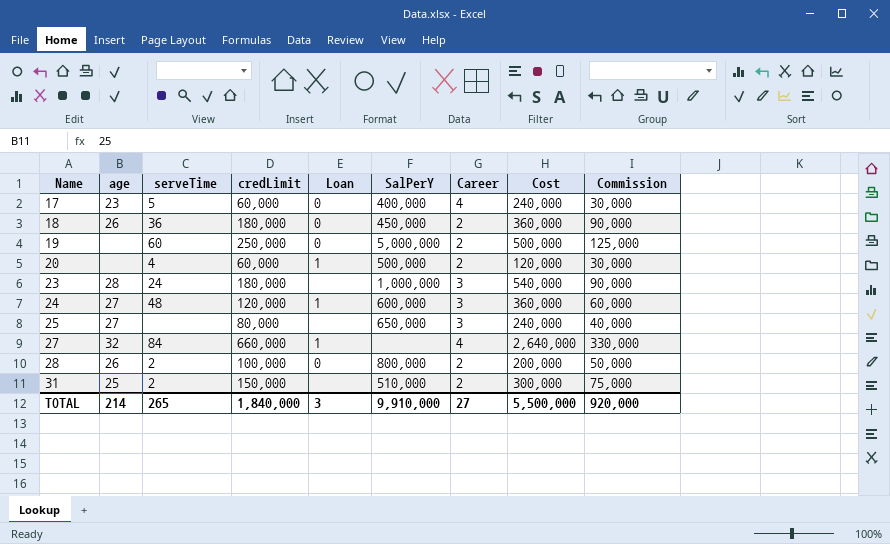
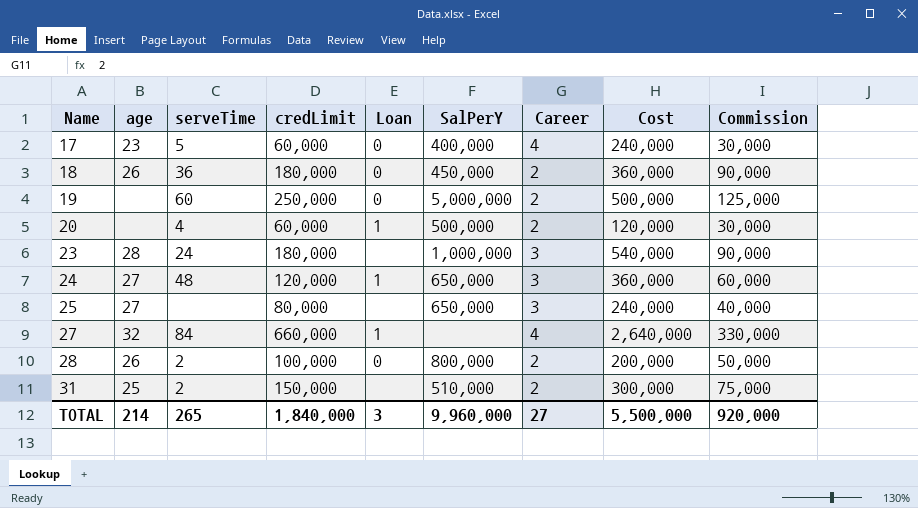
24 | SalPerY: 600,000 -> 650,000
TOTAL | SalPerY: 9,910,000 -> 9,960,000

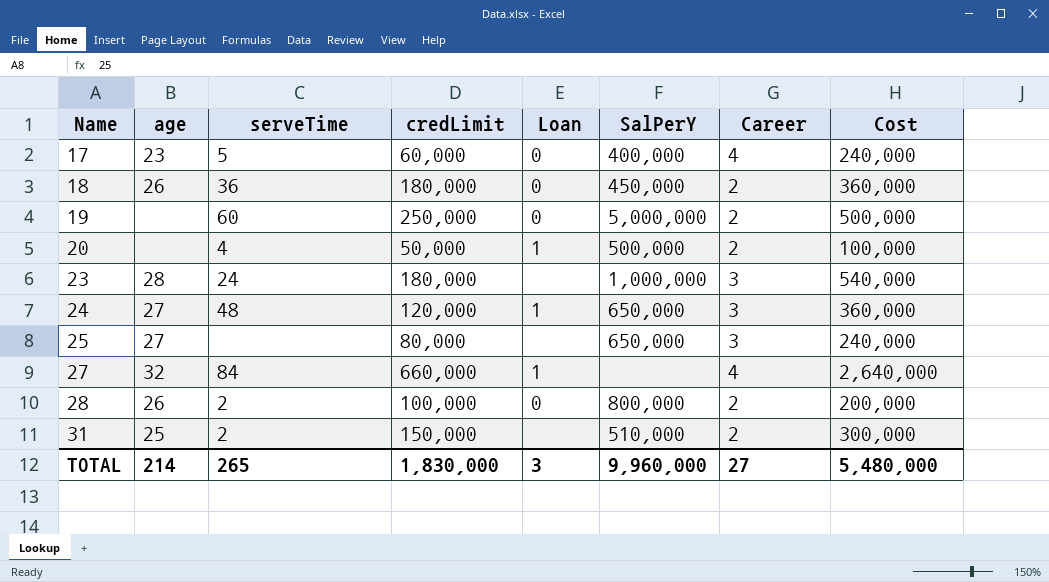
column Commission | formula: [credLimit] * 0.5 -> none
20 | credLimit: 60,000 -> 50,000
20 | Cost: 120,000 -> 100,000
TOTAL | credLimit: 1,840,000 -> 1,830,000
TOTAL | Cost: 5,500,000 -> 5,480,000

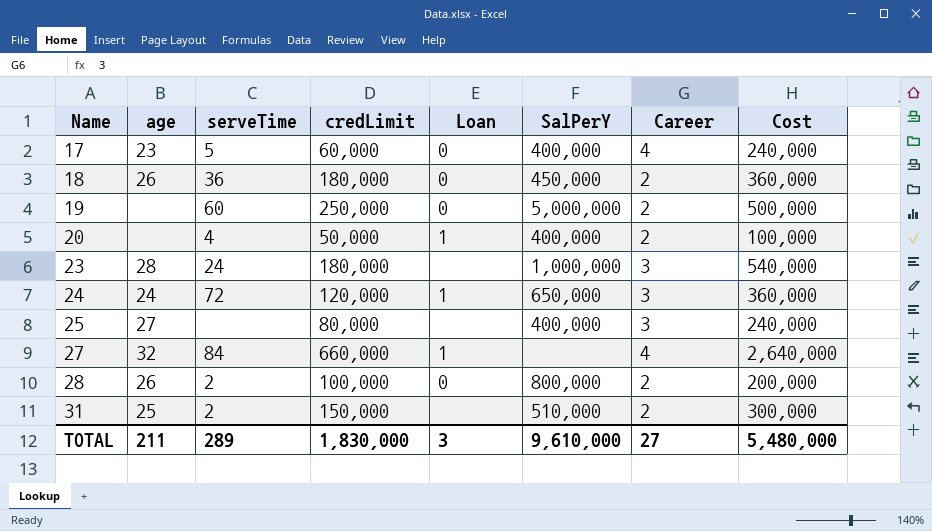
20 | SalPerY: 500,000 -> 400,000
24 | age: 27 -> 24
24 | serveTime: 48 -> 72
25 | SalPerY: 650,000 -> 400,000
TOTAL | age: 214 -> 211
TOTAL | serveTime: 265 -> 289
TOTAL | SalPerY: 9,960,000 -> 9,610,000

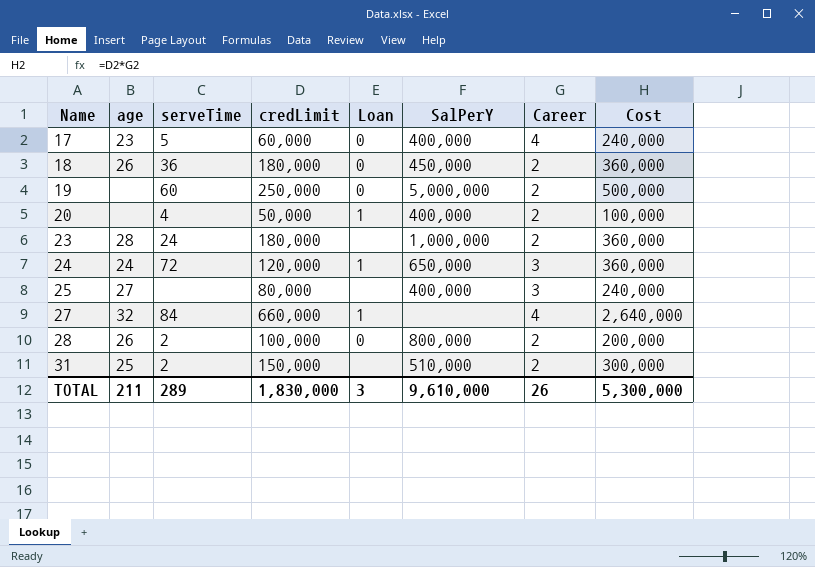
23 | Career: 3 -> 2
23 | Cost: 540,000 -> 360,000
TOTAL | Career: 27 -> 26
TOTAL | Cost: 5,480,000 -> 5,300,000

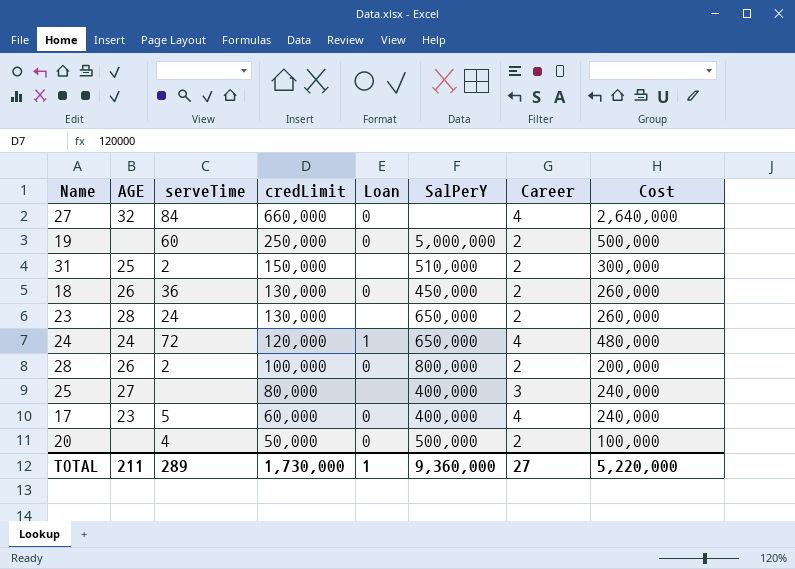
row order: Name ascending -> credLimit descending
column name: age -> AGE
27 | Loan: 1 -> 0
18 | credLimit: 180,000 -> 130,000
18 | Cost: 360,000 -> 260,000
23 | credLimit: 180,000 -> 130,000
23 | SalPerY: 1,000,000 -> 650,000
23 | Cost: 360,000 -> 260,000
24 | Career: 3 -> 4
24 | Cost: 360,000 -> 480,000
20 | Loan: 1 -> 0
20 | SalPerY: 400,000 -> 500,000
TOTAL | credLimit: 1,830,000 -> 1,730,000
TOTAL | Loan: 3 -> 1
TOTAL | SalPerY: 9,610,000 -> 9,360,000
TOTAL | Career: 26 -> 27
TOTAL | Cost: 5,300,000 -> 5,220,000

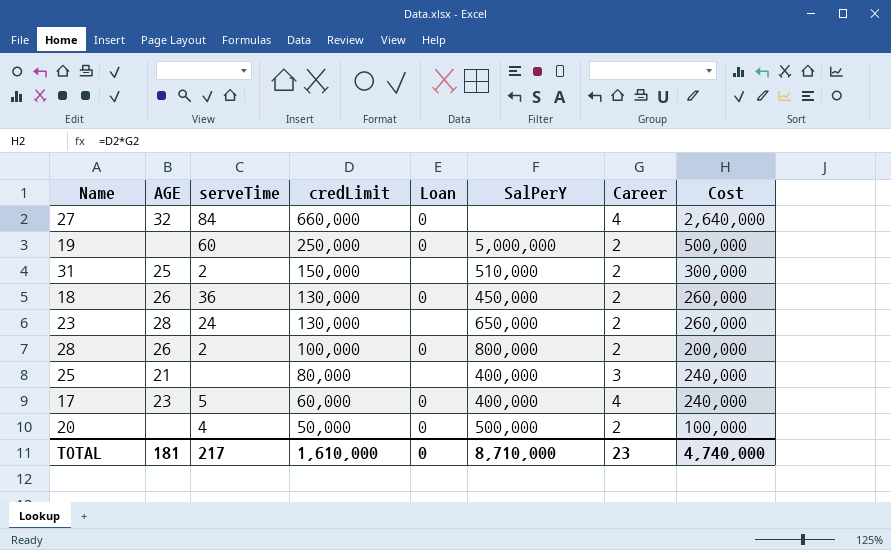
row 24: 24 | 72 | 120,000 | 1 | 650,000 | 4 | 480,000 -> none
25 | AGE: 27 -> 21
TOTAL | AGE: 211 -> 181
TOTAL | serveTime: 289 -> 217
TOTAL | credLimit: 1,730,000 -> 1,610,000
TOTAL | Loan: 1 -> 0
TOTAL | SalPerY: 9,360,000 -> 8,710,000
TOTAL | Career: 27 -> 23
TOTAL | Cost: 5,220,000 -> 4,740,000

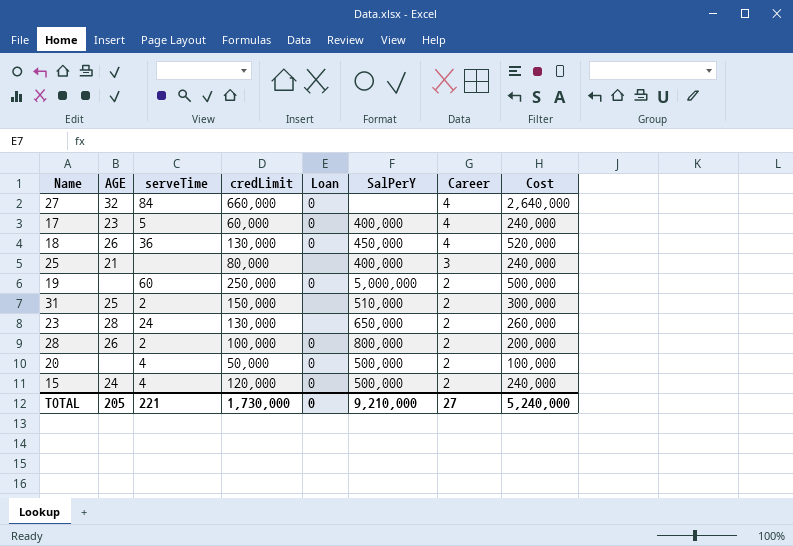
row order: credLimit descending -> Career descending
18 | Career: 2 -> 4
18 | Cost: 260,000 -> 520,000
row 15: none -> 24 | 4 | 120,000 | 0 | 500,000 | 2 | 240,000
TOTAL | AGE: 181 -> 205
TOTAL | serveTime: 217 -> 221
TOTAL | credLimit: 1,610,000 -> 1,730,000
TOTAL | SalPerY: 8,710,000 -> 9,210,000
TOTAL | Career: 23 -> 27
TOTAL | Cost: 4,740,000 -> 5,240,000

